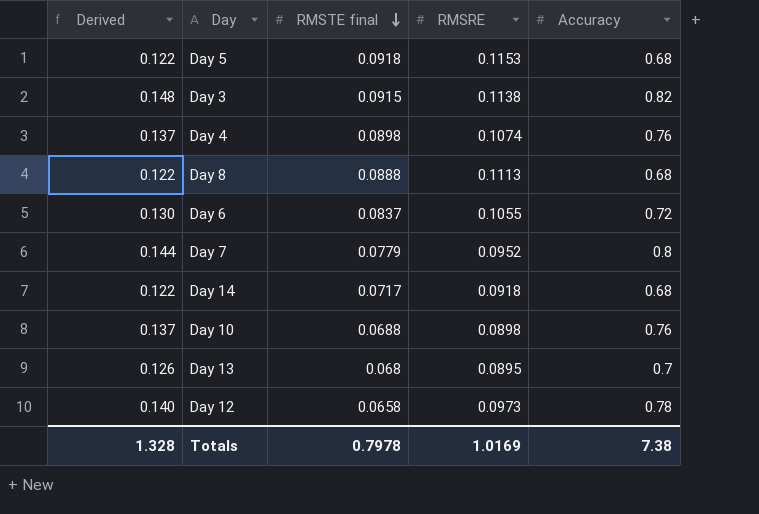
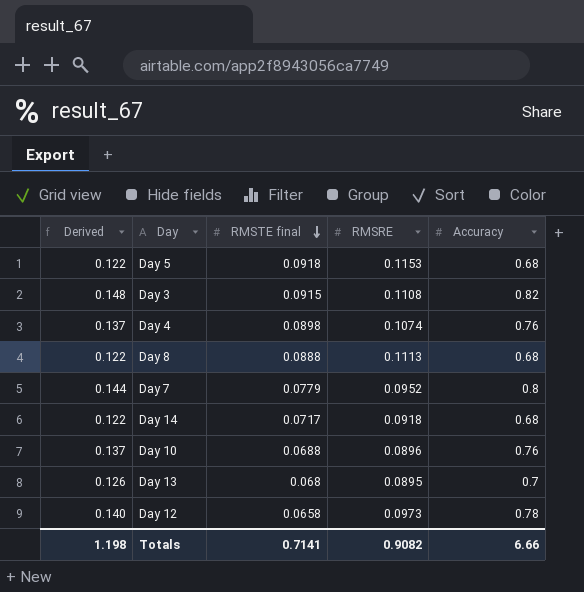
row Day 6: 0.130 | 0.0837 | 0.1055 | 0.72 -> none
Day 3 | RMSRE: 0.1138 -> 0.1108
Day 10 | RMSRE: 0.0898 -> 0.0896
Totals | Derived: 1.328 -> 1.198
Totals | RMSTE final: 0.7978 -> 0.7141
Totals | RMSRE: 1.0169 -> 0.9082
Totals | Accuracy: 7.38 -> 6.66

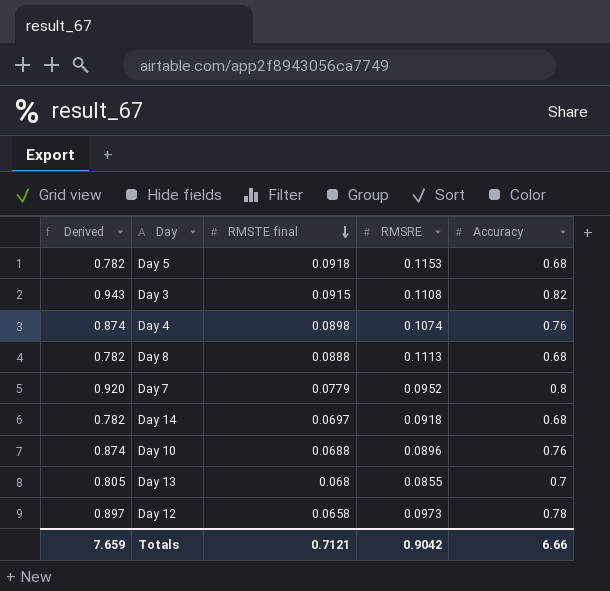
column Derived | formula: [Accuracy] * 0.18 -> [Accuracy] * 1.15
Day 14 | RMSTE final: 0.0717 -> 0.0697
Day 13 | RMSRE: 0.0895 -> 0.0855
Totals | Derived: 1.198 -> 7.659
Totals | RMSTE final: 0.7141 -> 0.7121
Totals | RMSRE: 0.9082 -> 0.9042

